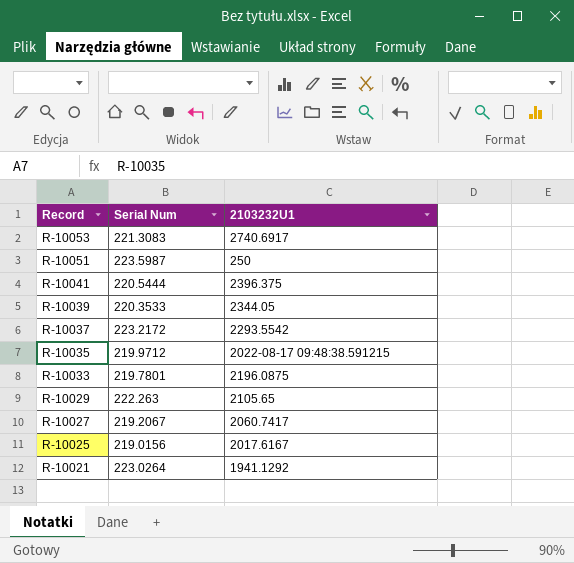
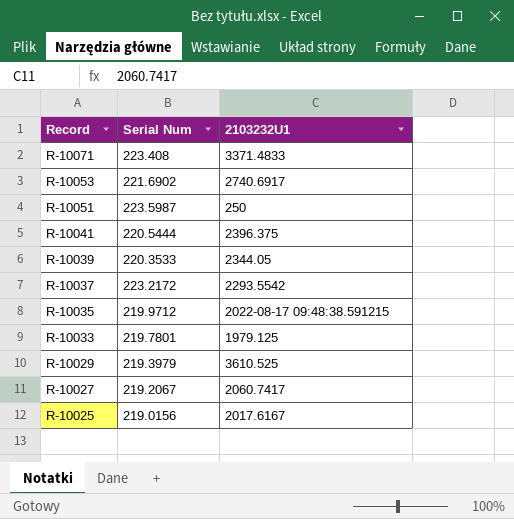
row R-10021: 223.0264 | 1941.1292 -> none
row R-10071: none -> 223.408 | 3371.4833
R-10053 | Serial Num: 221.3083 -> 221.6902
R-10033 | 2103232U1: 2196.0875 -> 1979.125
R-10029 | Serial Num: 222.263 -> 219.3979
R-10029 | 2103232U1: 2105.65 -> 3610.525

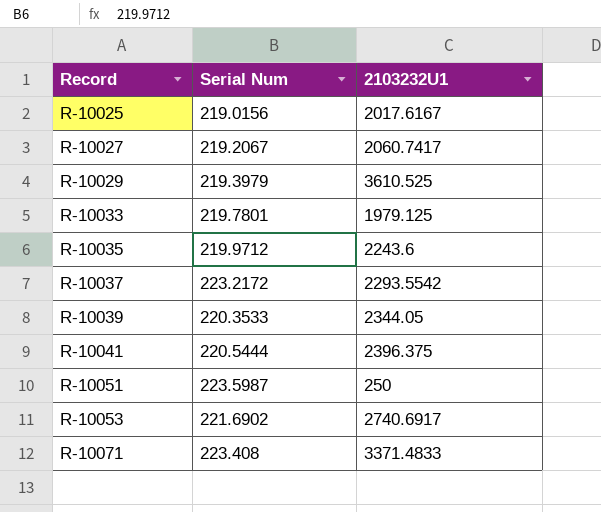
row order: Record descending -> Record ascending
R-10035 | 2103232U1: 2022-08-17 09:48:38.591215 -> 2243.6

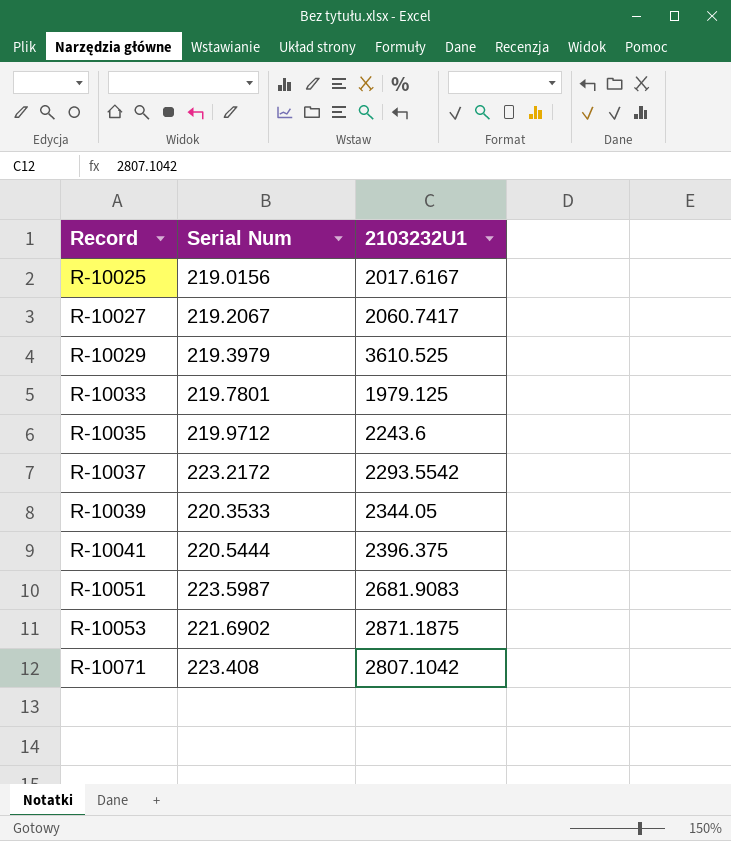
R-10051 | 2103232U1: 250 -> 2681.9083
R-10053 | 2103232U1: 2740.6917 -> 2871.1875
R-10071 | 2103232U1: 3371.4833 -> 2807.1042

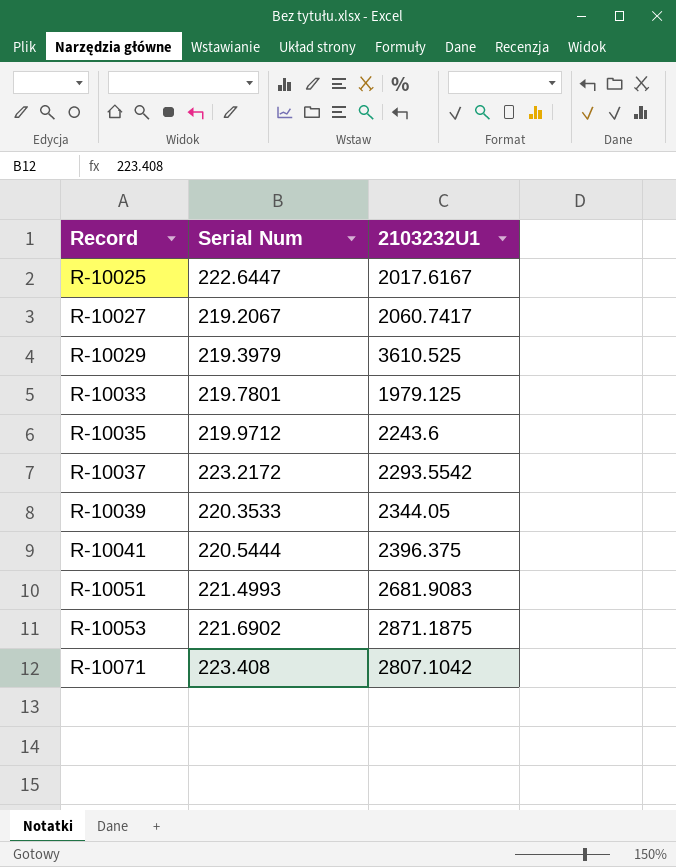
R-10025 | Serial Num: 219.0156 -> 222.6447
R-10051 | Serial Num: 223.5987 -> 221.4993

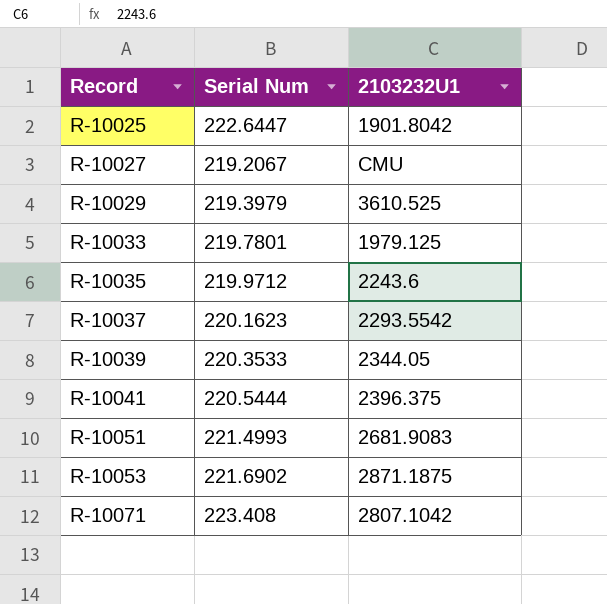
R-10025 | 2103232U1: 2017.6167 -> 1901.8042
R-10027 | 2103232U1: 2060.7417 -> CMU
R-10037 | Serial Num: 223.2172 -> 220.1623

